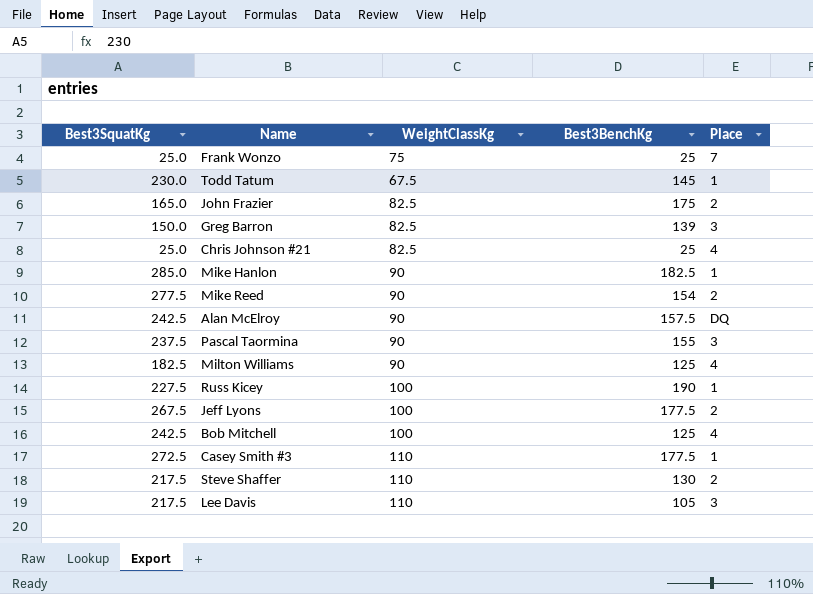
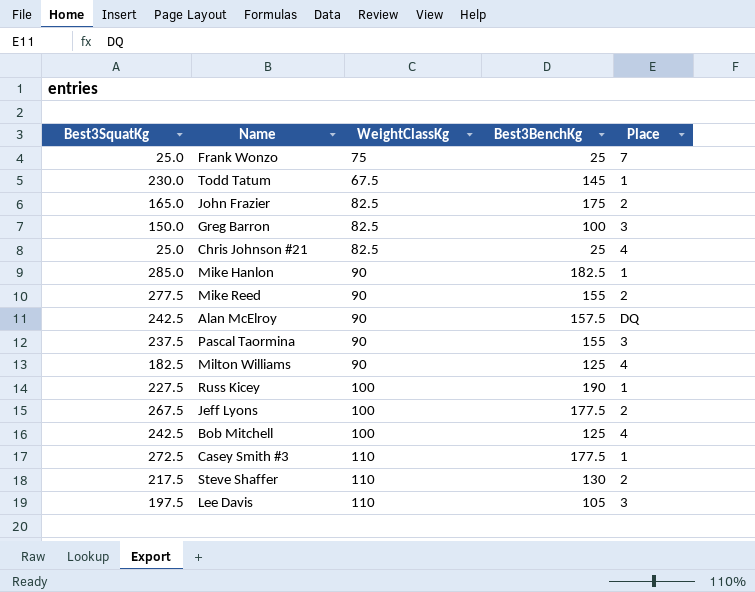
Greg Barron | Best3BenchKg: 139 -> 100
Mike Reed | Best3BenchKg: 154 -> 155
Lee Davis | Best3SquatKg: 217.5 -> 197.5

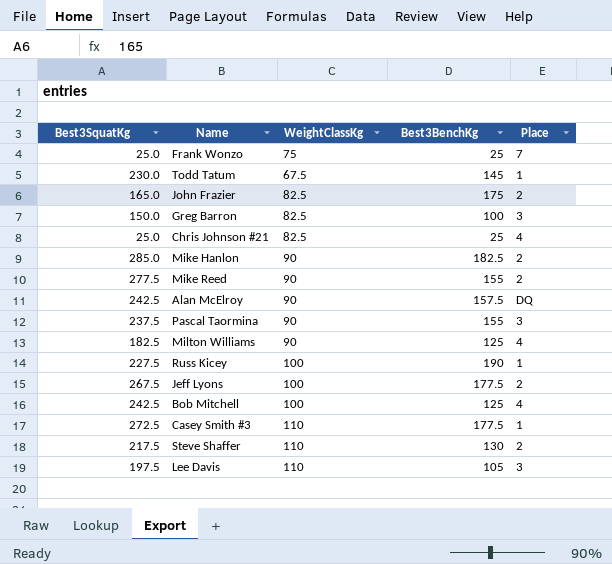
Mike Hanlon | Place: 1 -> 2

